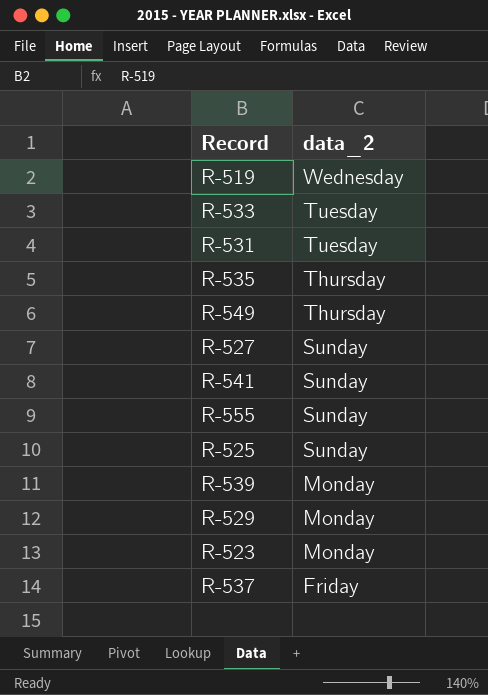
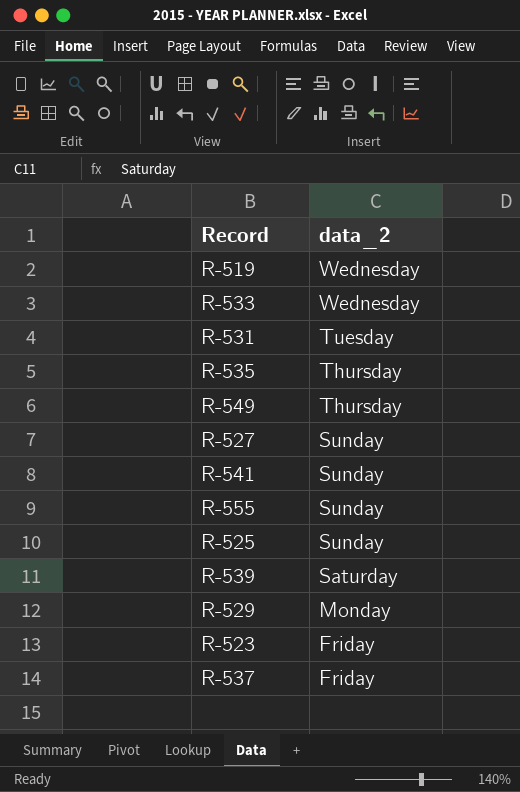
R-533 | data_2: Tuesday -> Wednesday
R-539 | data_2: Monday -> Saturday
R-523 | data_2: Monday -> Friday

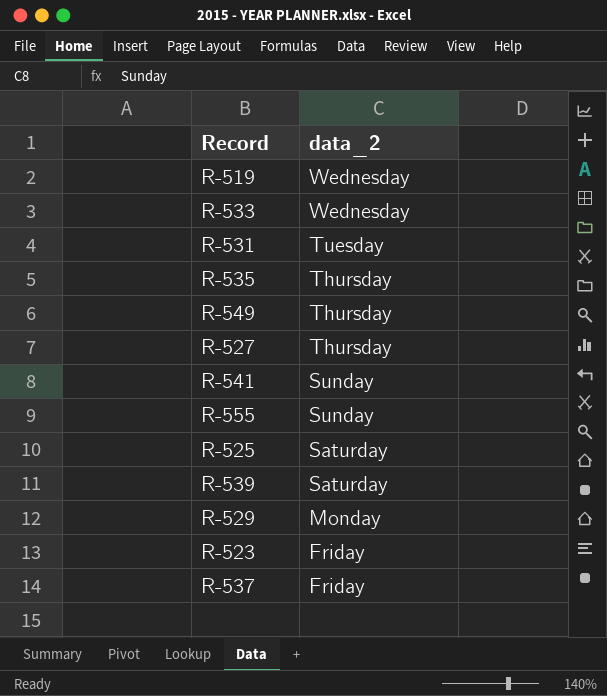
R-527 | data_2: Sunday -> Thursday
R-525 | data_2: Sunday -> Saturday

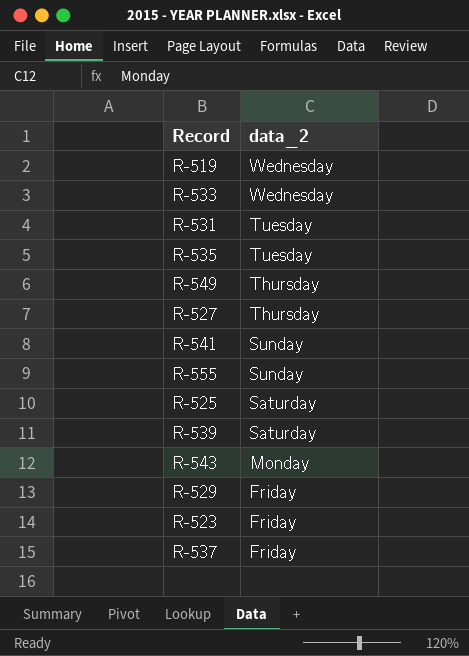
R-535 | data_2: Thursday -> Tuesday
row R-543: none -> Monday
R-529 | data_2: Monday -> Friday

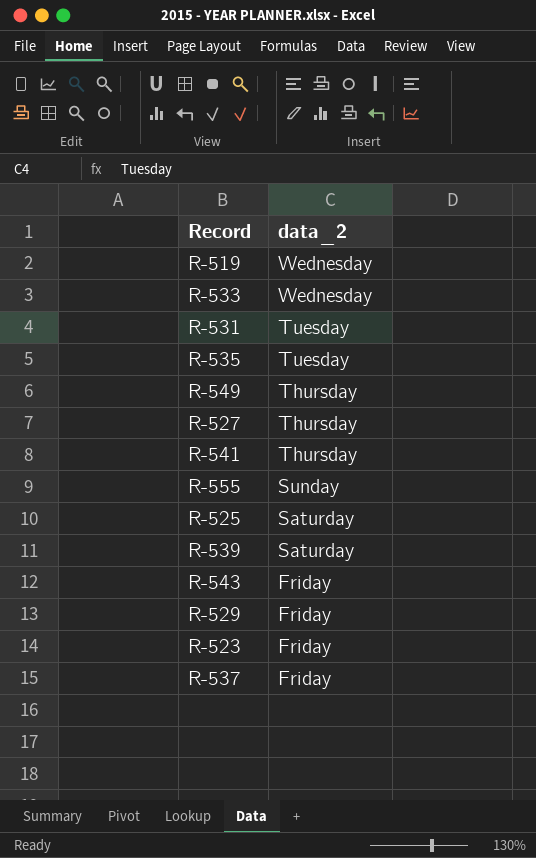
R-541 | data_2: Sunday -> Thursday
R-543 | data_2: Monday -> Friday

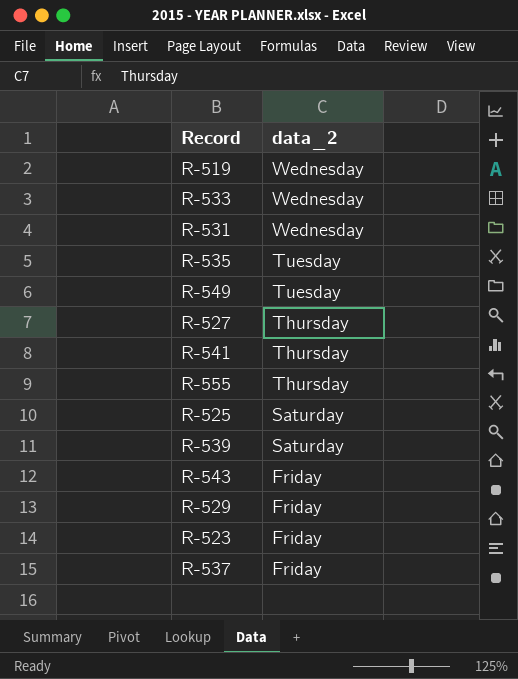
R-531 | data_2: Tuesday -> Wednesday
R-549 | data_2: Thursday -> Tuesday
R-555 | data_2: Sunday -> Thursday

